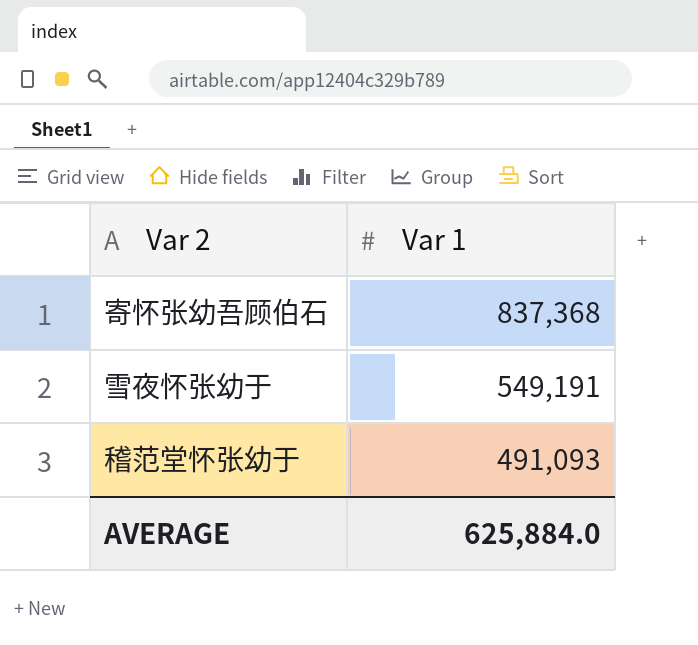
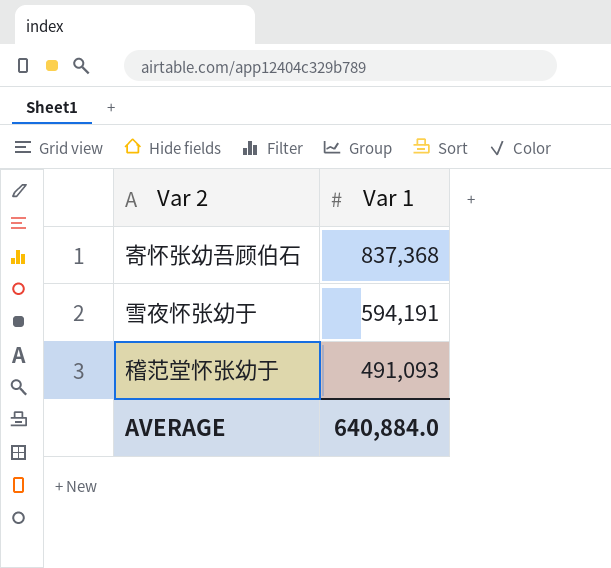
雪夜怀张幼于 | Var 1: 549,191 -> 594,191
AVERAGE | Var 1: 625,884.0 -> 640,884.0

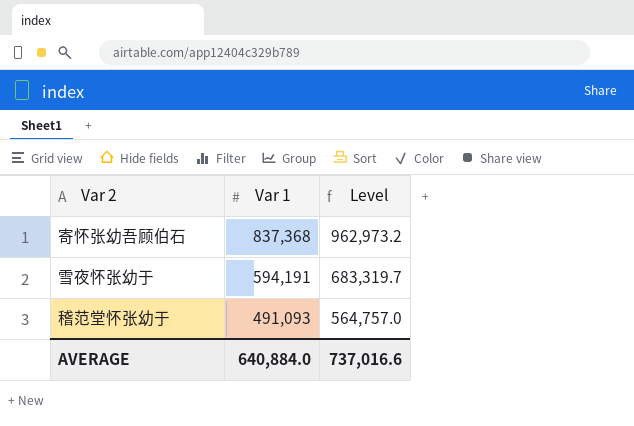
column Level | formula: none -> [Var 1] * 1.15

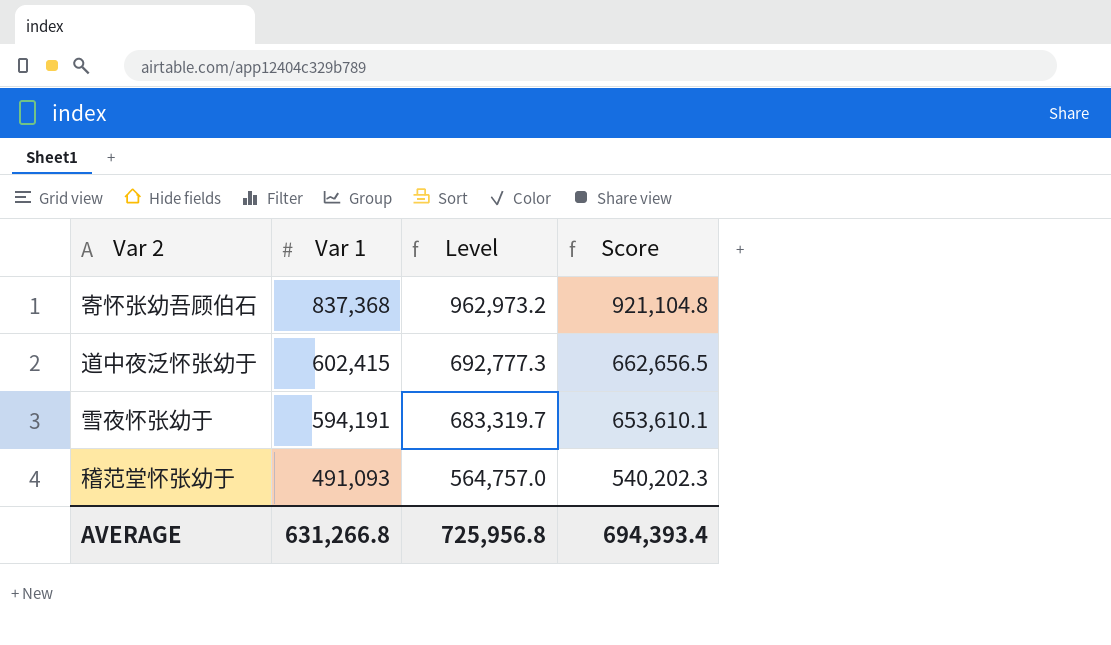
column Score | formula: none -> [Var 1] * 1.1
row 道中夜泛怀张幼于: none -> 602,415 | 692,777.3 | 662,656.5
AVERAGE | Var 1: 640,884.0 -> 631,266.8
AVERAGE | Level: 737,016.6 -> 725,956.8

